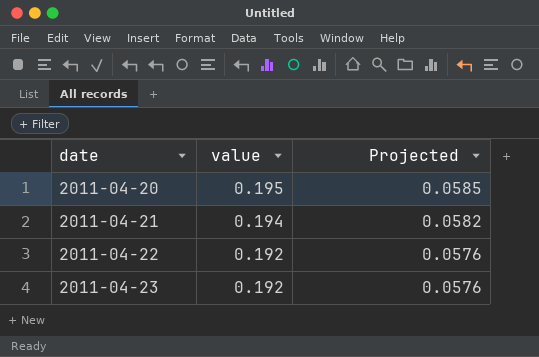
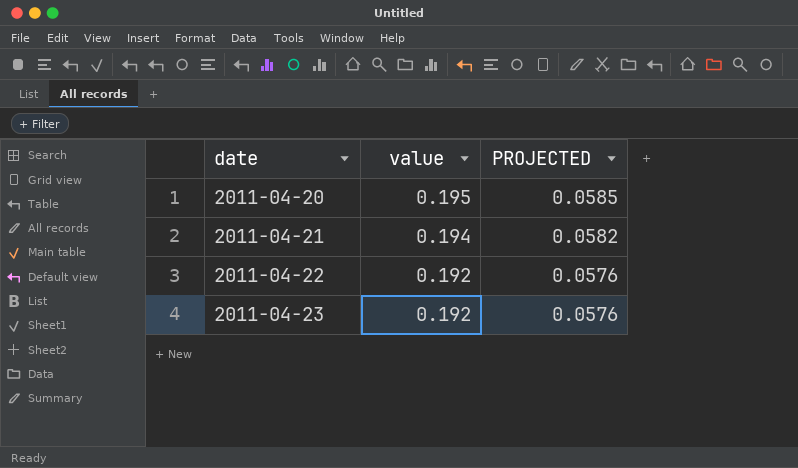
column name: Projected -> PROJECTED

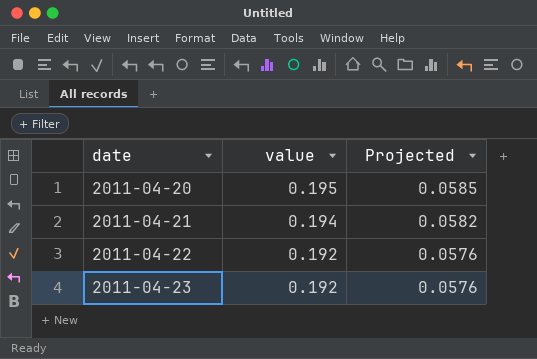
column name: PROJECTED -> Projected

